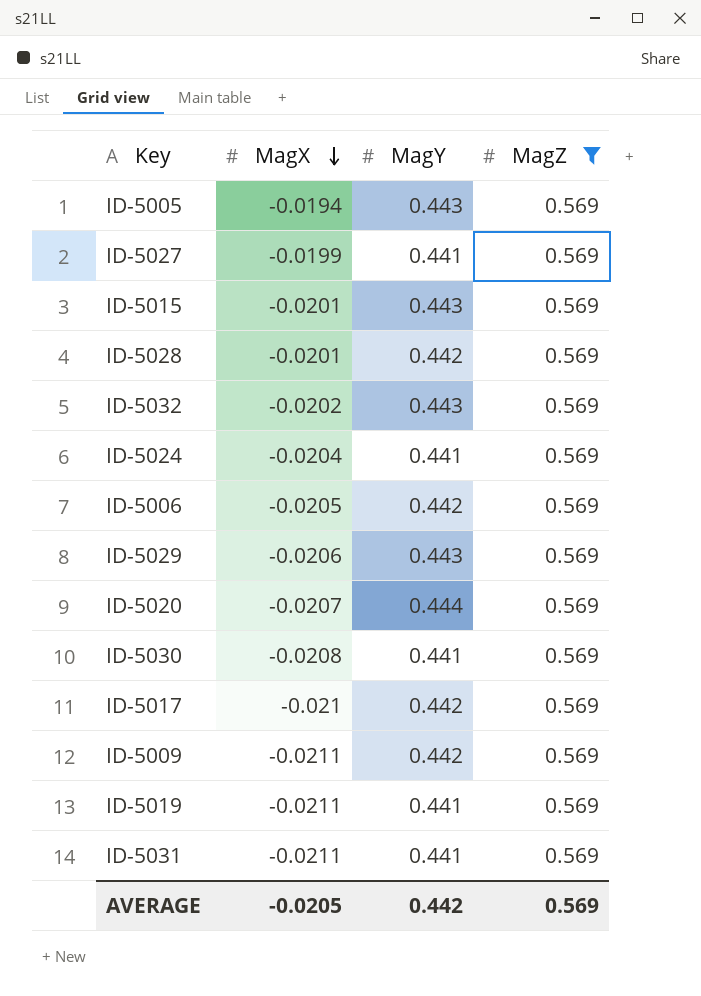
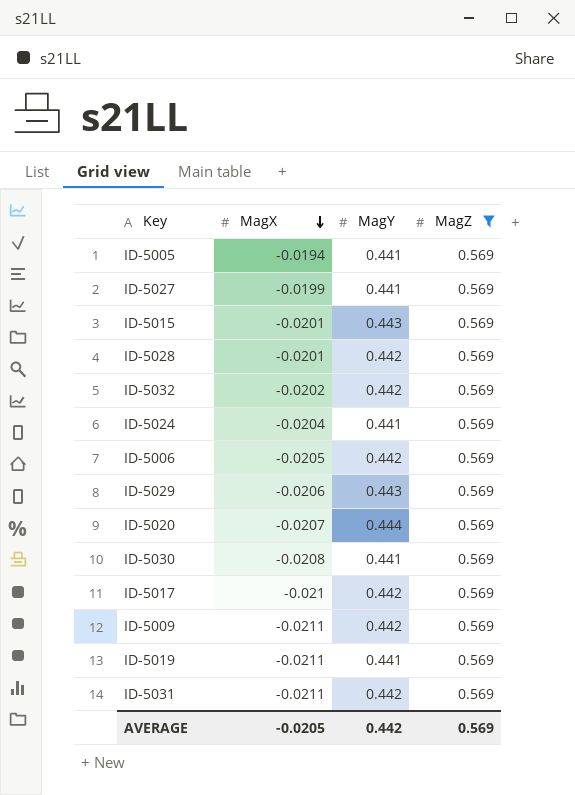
ID-5005 | MagY: 0.443 -> 0.441
ID-5032 | MagY: 0.443 -> 0.442
ID-5031 | MagY: 0.441 -> 0.442

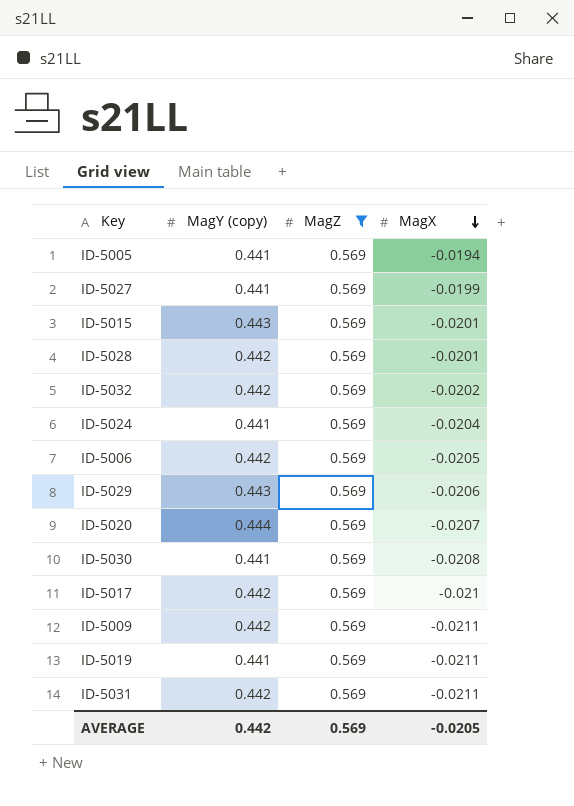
column name: MagY -> MagY (copy)
column MagX | position: 2 -> 4

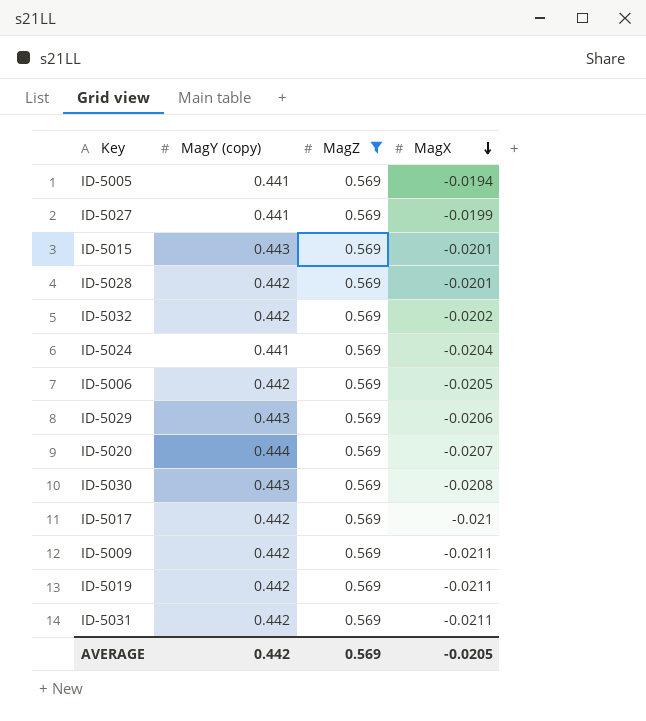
ID-5030 | MagY (copy): 0.441 -> 0.443
ID-5019 | MagY (copy): 0.441 -> 0.442

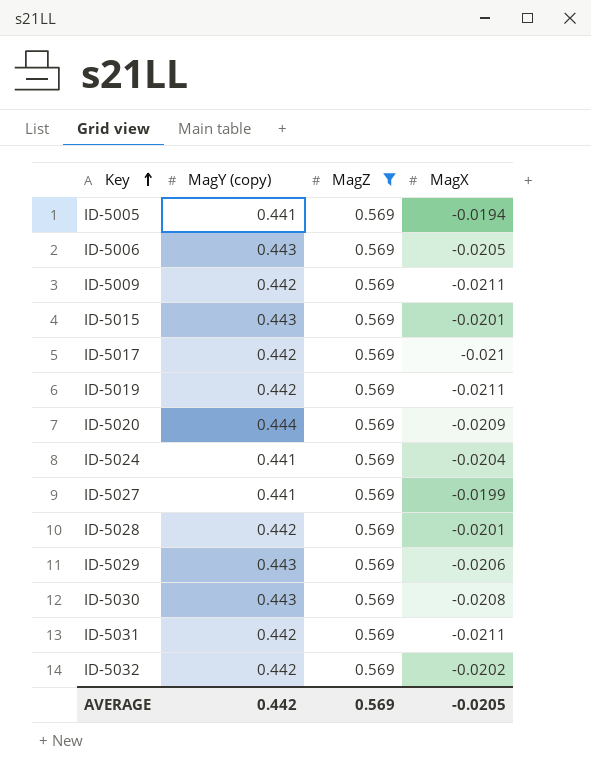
row order: MagX descending -> Key ascending
ID-5006 | MagY (copy): 0.442 -> 0.443
ID-5020 | MagX: -0.0207 -> -0.0209

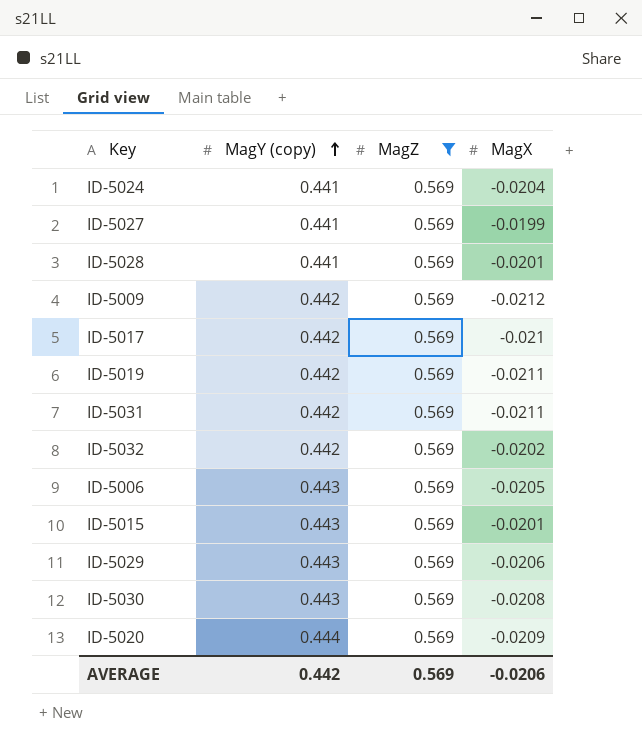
row order: Key ascending -> MagY (copy) ascending
row ID-5005: 0.441 | 0.569 | -0.0194 -> none
ID-5028 | MagY (copy): 0.442 -> 0.441
ID-5009 | MagX: -0.0211 -> -0.0212
AVERAGE | MagX: -0.0205 -> -0.0206

